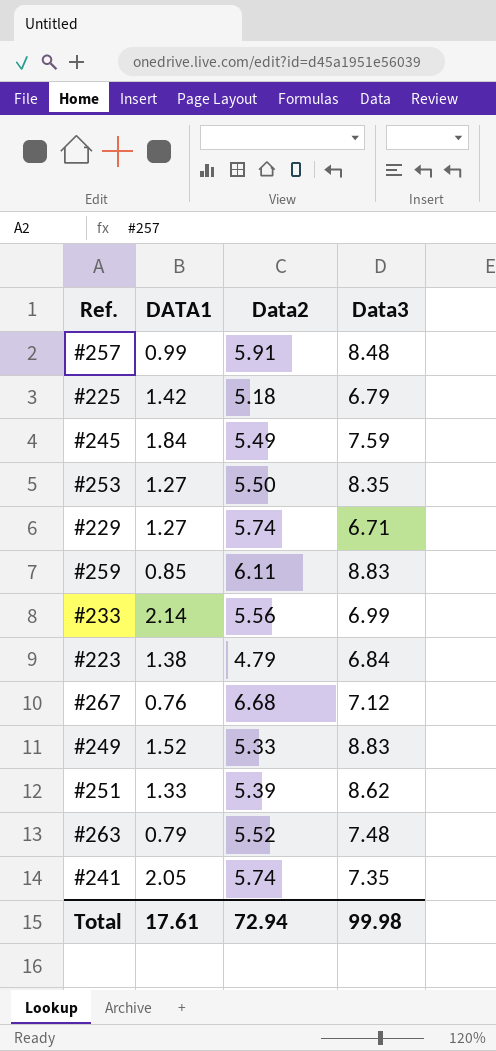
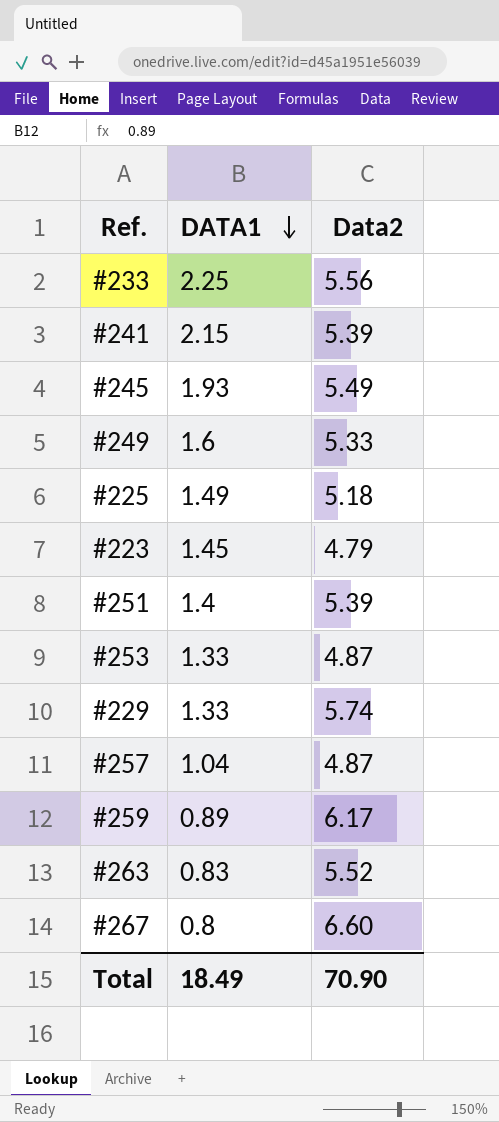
row order: none -> DATA1 descending
column Data3 | position: 4 -> none
#233 | DATA1: 2.14 -> 2.25
#241 | DATA1: 2.05 -> 2.15
#241 | Data2: 5.74 -> 5.39
#245 | DATA1: 1.84 -> 1.93
#249 | DATA1: 1.52 -> 1.6
#225 | DATA1: 1.42 -> 1.49
#223 | DATA1: 1.38 -> 1.45
#251 | DATA1: 1.33 -> 1.4
#253 | DATA1: 1.27 -> 1.33
#253 | Data2: 5.50 -> 4.87
#229 | DATA1: 1.27 -> 1.33
#257 | DATA1: 0.99 -> 1.04
#257 | Data2: 5.91 -> 4.87
#259 | DATA1: 0.85 -> 0.89
#259 | Data2: 6.11 -> 6.17
#263 | DATA1: 0.79 -> 0.83
#267 | DATA1: 0.76 -> 0.8
#267 | Data2: 6.68 -> 6.60
Total | DATA1: 17.61 -> 18.49
Total | Data2: 72.94 -> 70.90

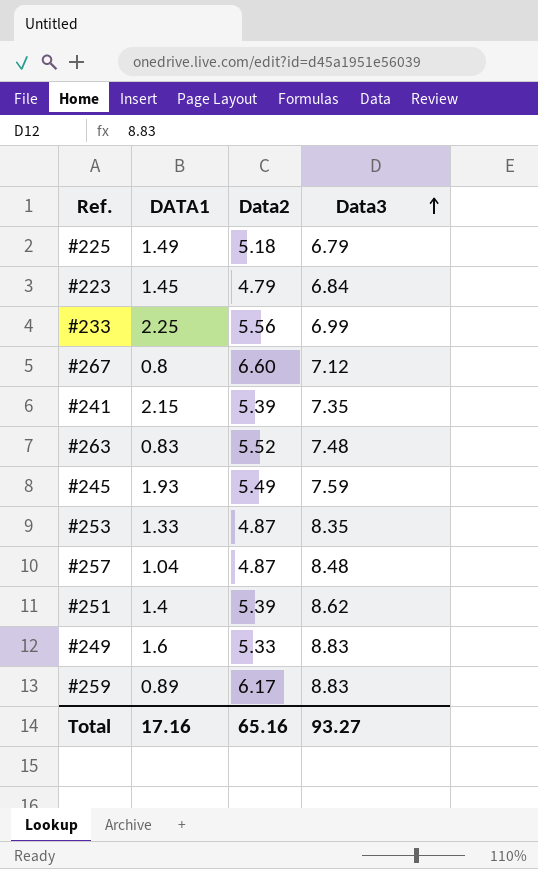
row order: DATA1 descending -> Data3 ascending
column Data3 | position: none -> 4
row #229: 1.33 | 5.74 -> none
Total | DATA1: 18.49 -> 17.16
Total | Data2: 70.90 -> 65.16

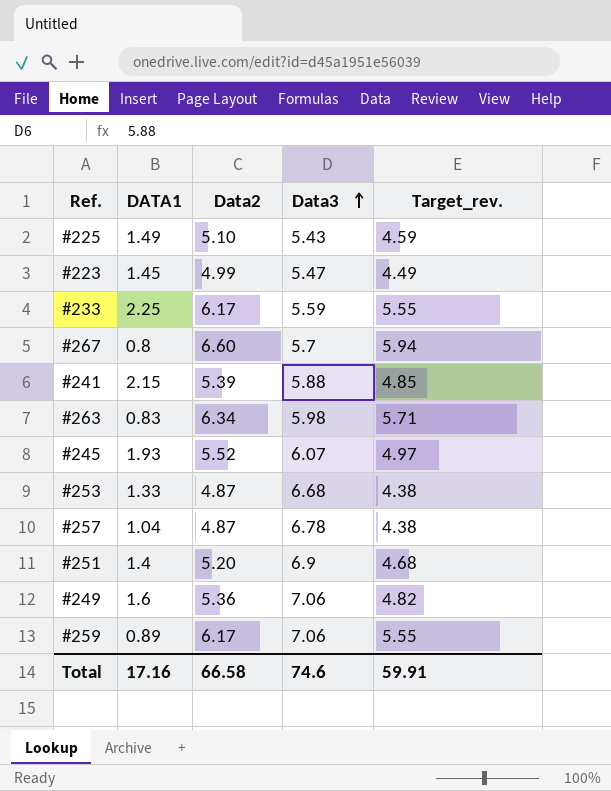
column Target_rev. | formula: none -> [Data2] * 0.9
#225 | Data2: 5.18 -> 5.10
#225 | Data3: 6.79 -> 5.43
#223 | Data2: 4.79 -> 4.99
#223 | Data3: 6.84 -> 5.47
#233 | Data2: 5.56 -> 6.17
#233 | Data3: 6.99 -> 5.59
#267 | Data3: 7.12 -> 5.7
#241 | Data3: 7.35 -> 5.88
#263 | Data2: 5.52 -> 6.34
#263 | Data3: 7.48 -> 5.98
#245 | Data2: 5.49 -> 5.52
#245 | Data3: 7.59 -> 6.07
#253 | Data3: 8.35 -> 6.68
#257 | Data3: 8.48 -> 6.78
#251 | Data2: 5.39 -> 5.20
#251 | Data3: 8.62 -> 6.9
#249 | Data2: 5.33 -> 5.36
#249 | Data3: 8.83 -> 7.06
#259 | Data3: 8.83 -> 7.06
Total | Data2: 65.16 -> 66.58
Total | Data3: 93.27 -> 74.6

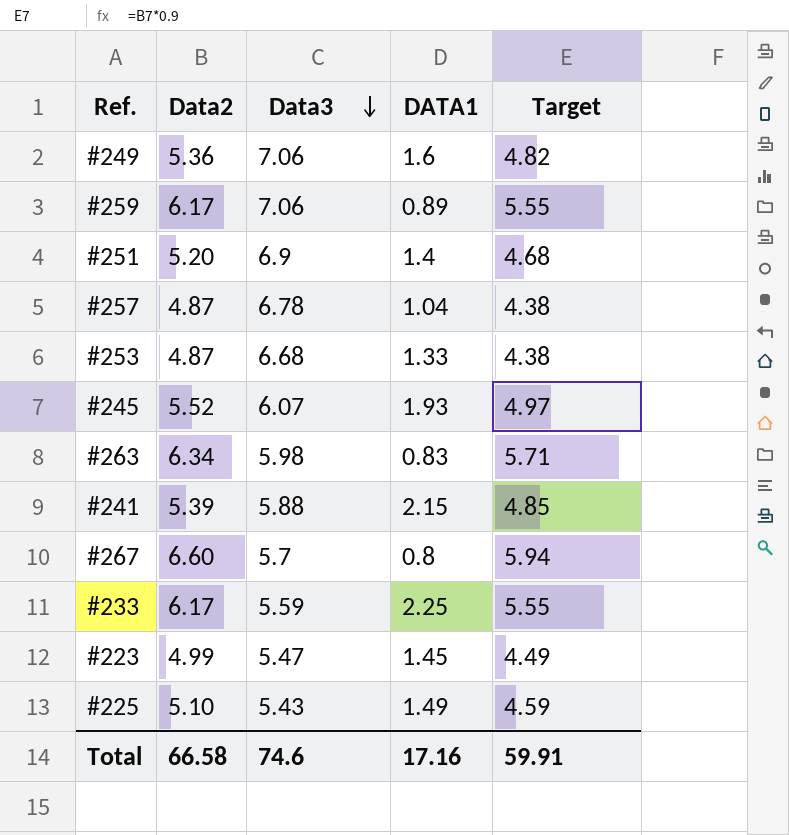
row order: Data3 ascending -> Data3 descending
column DATA1 | position: 2 -> 4
column name: Target_rev. -> Target

